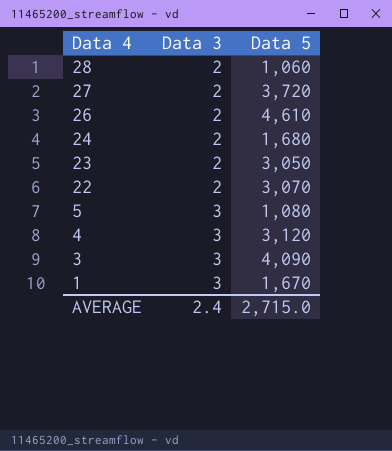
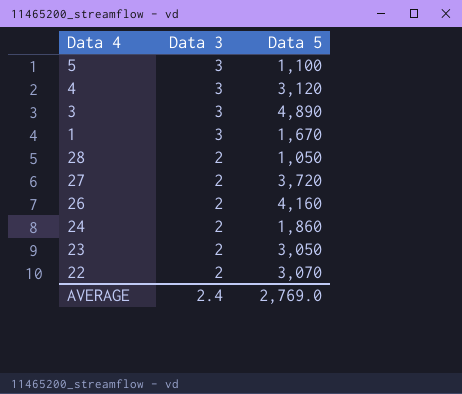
row order: Data 4 descending -> Data 3 descending
5 | Data 5: 1,080 -> 1,100
3 | Data 5: 4,090 -> 4,890
28 | Data 5: 1,060 -> 1,050
26 | Data 5: 4,610 -> 4,160
24 | Data 5: 1,680 -> 1,860
AVERAGE | Data 5: 2,715.0 -> 2,769.0

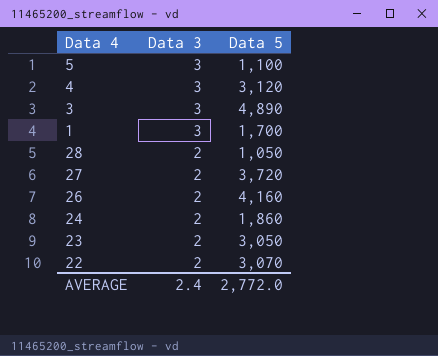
1 | Data 5: 1,670 -> 1,700
AVERAGE | Data 5: 2,769.0 -> 2,772.0

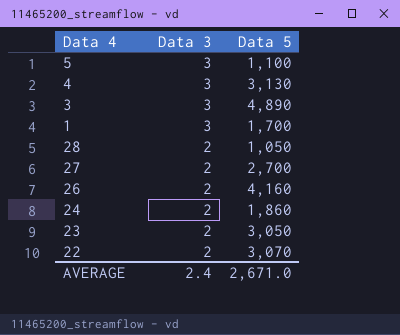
4 | Data 5: 3,120 -> 3,130
27 | Data 5: 3,720 -> 2,700
AVERAGE | Data 5: 2,772.0 -> 2,671.0

